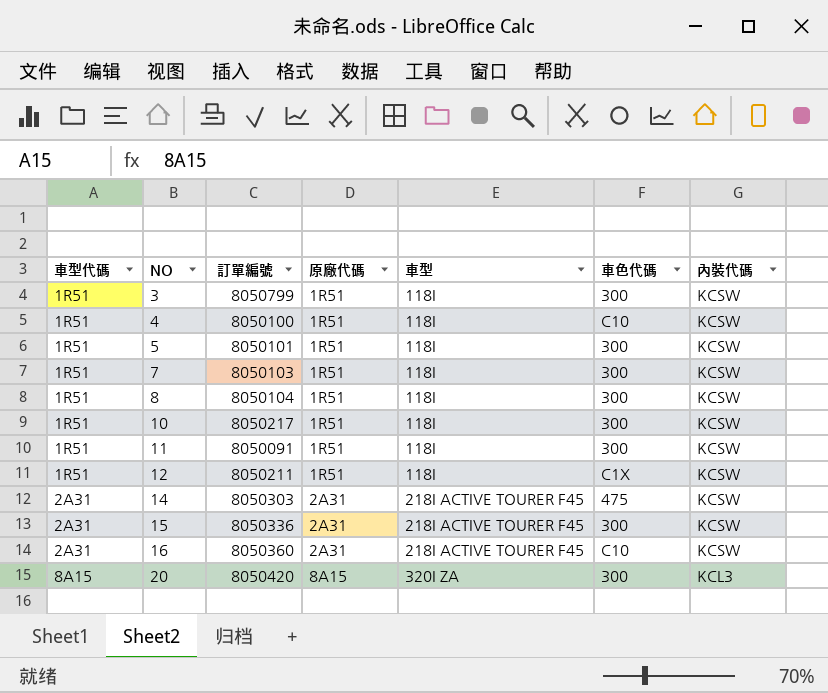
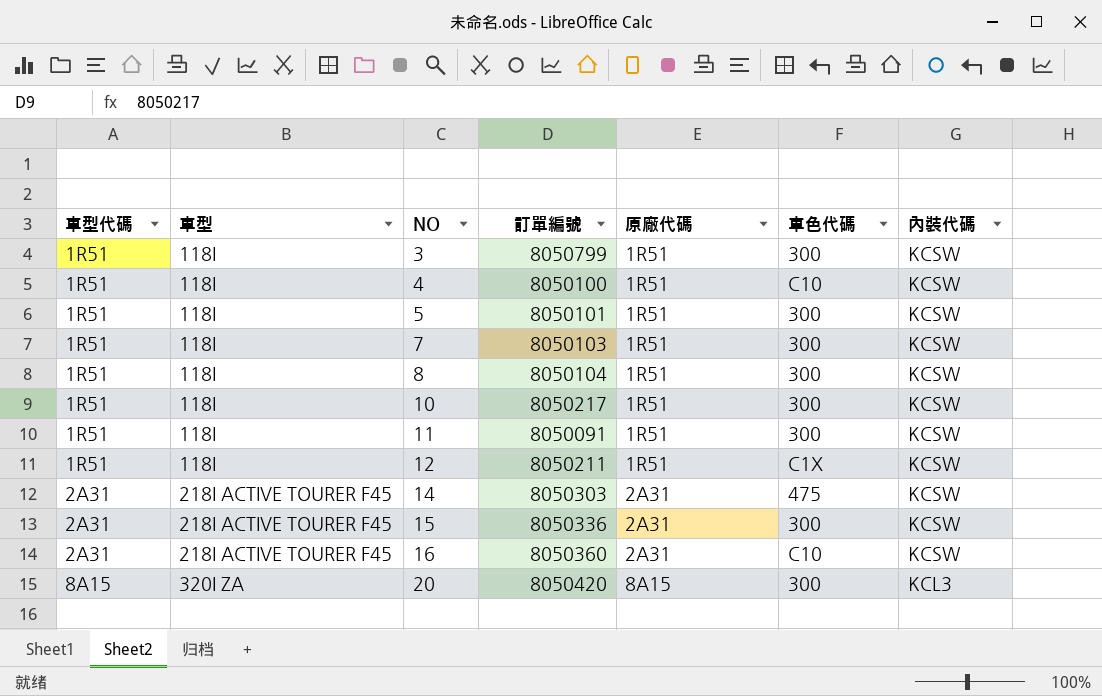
column 車型 | position: 5 -> 2

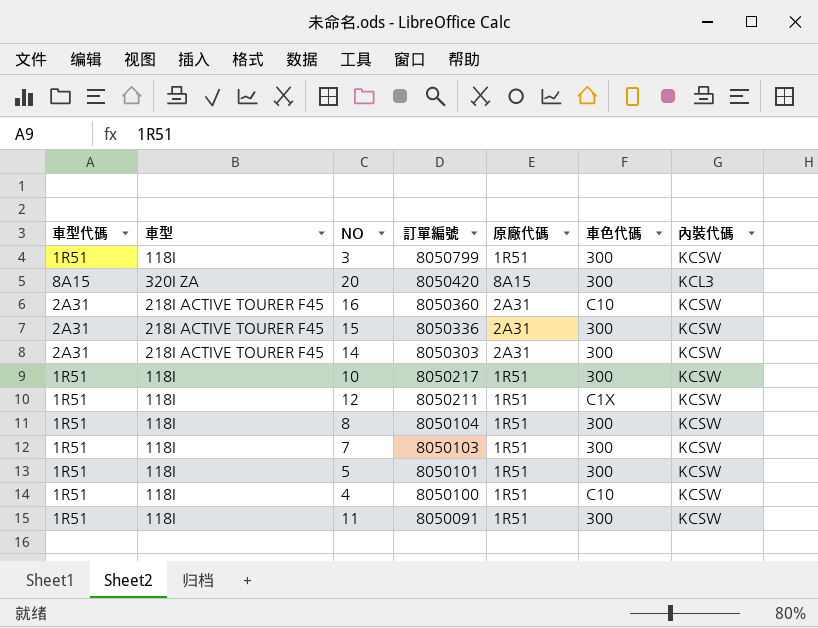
row order: 車型代碼 ascending -> 訂單編號 descending
14 | 車色代碼: 475 -> 300

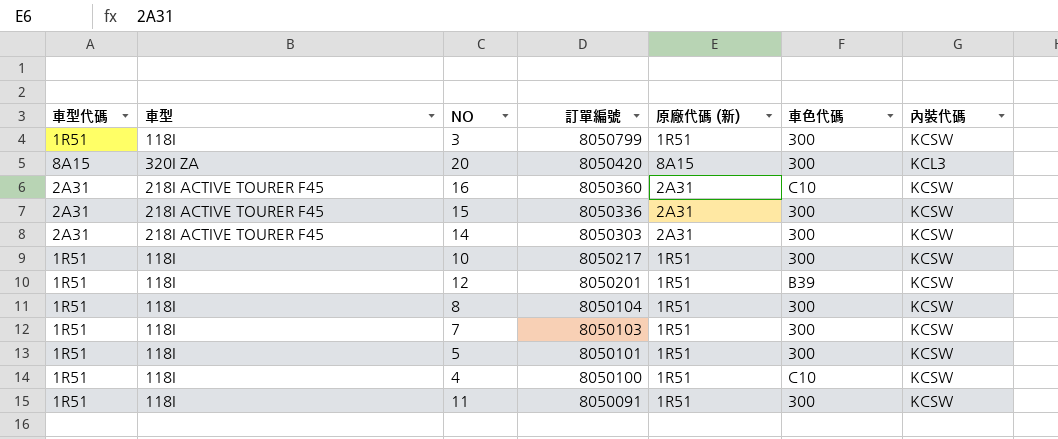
column name: 原廠代碼 -> 原廠代碼 (新)
12 | 訂單編號: 8050211 -> 8050201
12 | 車色代碼: C1X -> B39

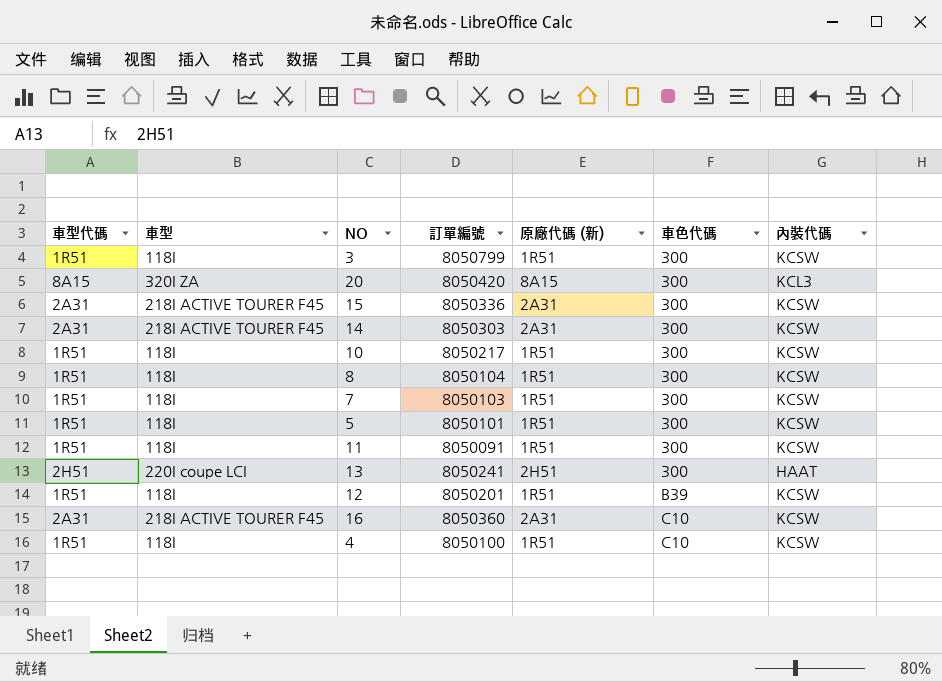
row order: 訂單編號 descending -> 車色代碼 ascending
row 13: none -> 2H51 | 220I coupe LCI | 8050241 | 2H51 | 300 | HAAT

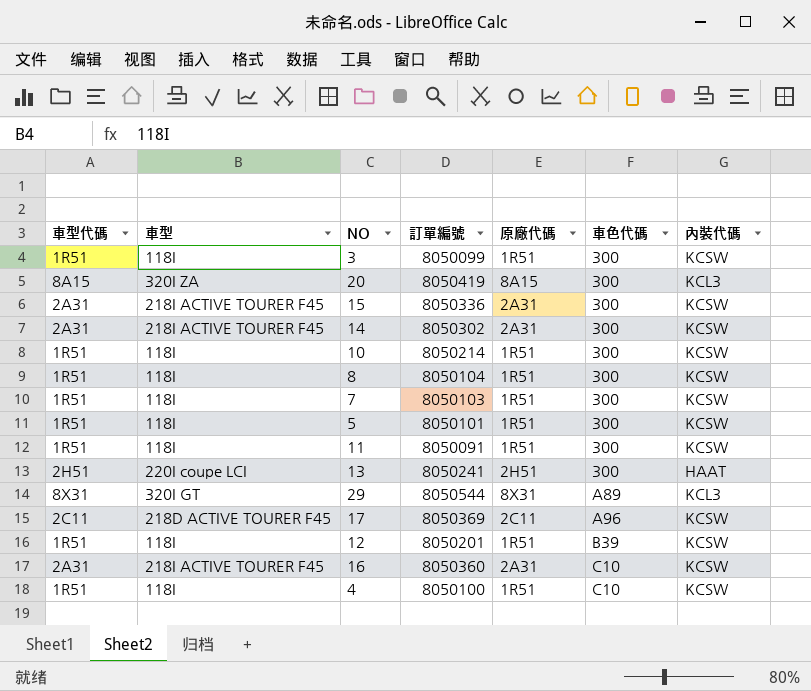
column name: 原廠代碼 (新) -> 原廠代碼
3 | 訂單編號: 8050799 -> 8050099
20 | 訂單編號: 8050420 -> 8050419
14 | 訂單編號: 8050303 -> 8050302
10 | 訂單編號: 8050217 -> 8050214
row 29: none -> 8X31 | 320I GT | 8050544 | 8X31 | A89 | KCL3
row 17: none -> 2C11 | 218D ACTIVE TOURER F45 | 8050369 | 2C11 | A96 | KCSW

